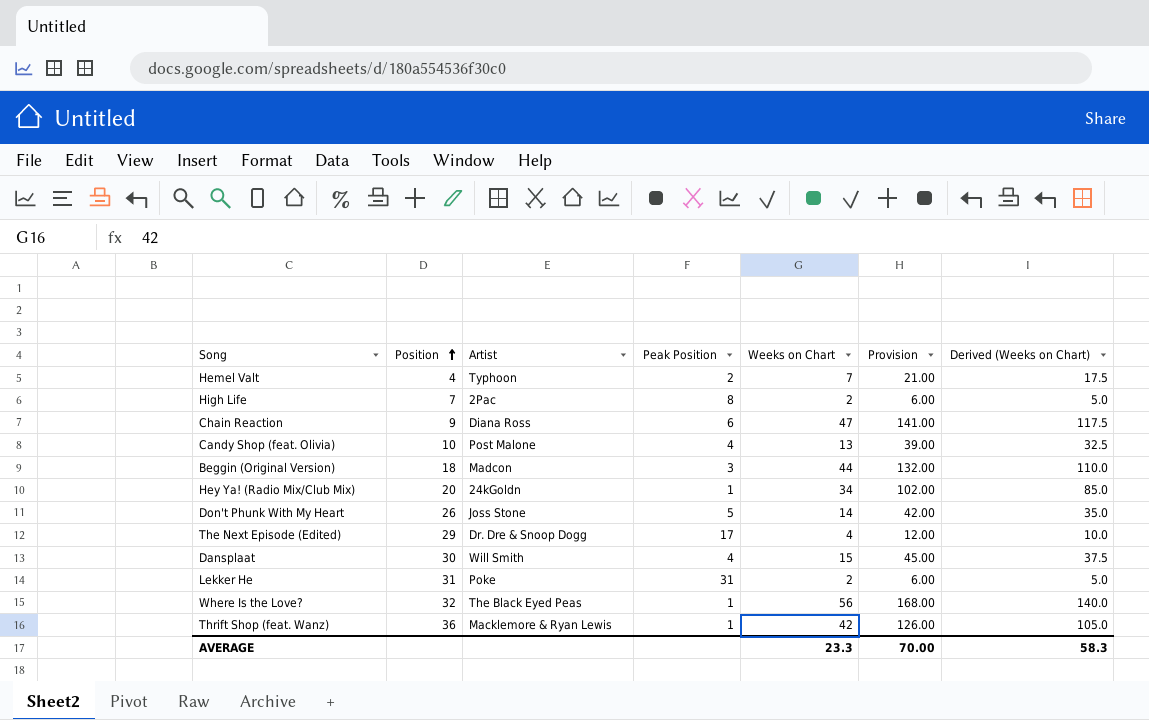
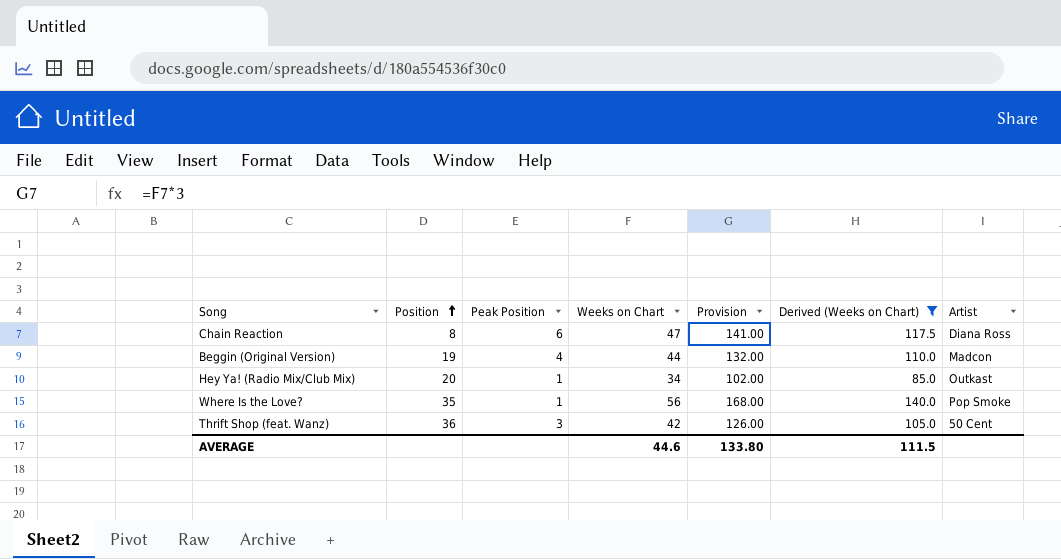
filter: none -> Derived (Weeks on Chart) >= 85.0
column Artist | position: 3 -> 7
Chain Reaction | Position: 9 -> 8
Beggin (Original Version) | Position: 18 -> 19
Beggin (Original Version) | Peak Position: 3 -> 4
Hey Ya! (Radio Mix/Club Mix) | Artist: 24kGoldn -> Outkast
Where Is the Love? | Position: 32 -> 35
Where Is the Love? | Artist: The Black Eyed Peas -> Pop Smoke
Thrift Shop (feat. Wanz) | Peak Position: 1 -> 3
Thrift Shop (feat. Wanz) | Artist: Macklemore & Ryan Lewis -> 50 Cent
AVERAGE | Weeks on Chart: 23.3 -> 44.6
AVERAGE | Provision: 70.00 -> 133.80
AVERAGE | Derived (Weeks on Chart): 58.3 -> 111.5

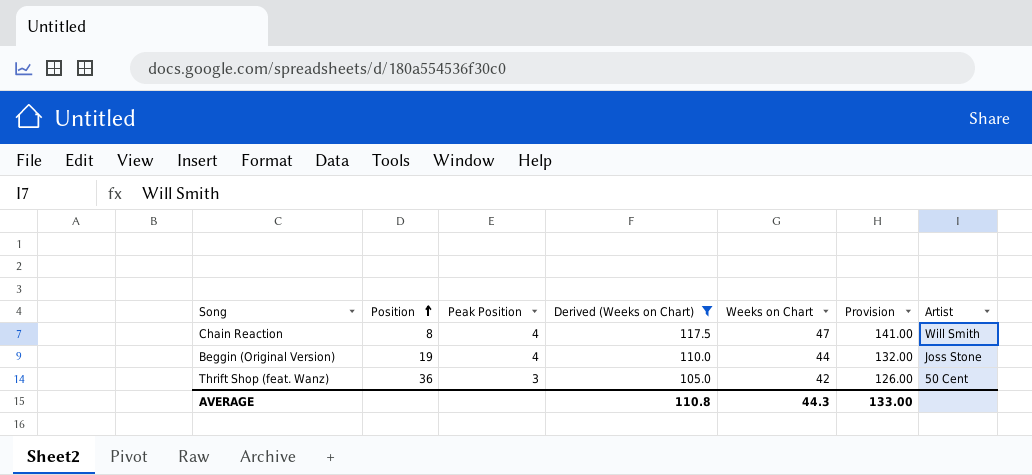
column Derived (Weeks on Chart) | position: 6 -> 4
row Hey Ya! (Radio Mix/Club Mix): 20 | 1 | 34 | 102.00 | 85.0 | Outkast -> none
row Where Is the Love?: 35 | 1 | 56 | 168.00 | 140.0 | Pop Smoke -> none
Chain Reaction | Peak Position: 6 -> 4
Chain Reaction | Artist: Diana Ross -> Will Smith
Beggin (Original Version) | Artist: Madcon -> Joss Stone
AVERAGE | Derived (Weeks on Chart): 111.5 -> 110.8
AVERAGE | Weeks on Chart: 44.6 -> 44.3
AVERAGE | Provision: 133.80 -> 133.00

